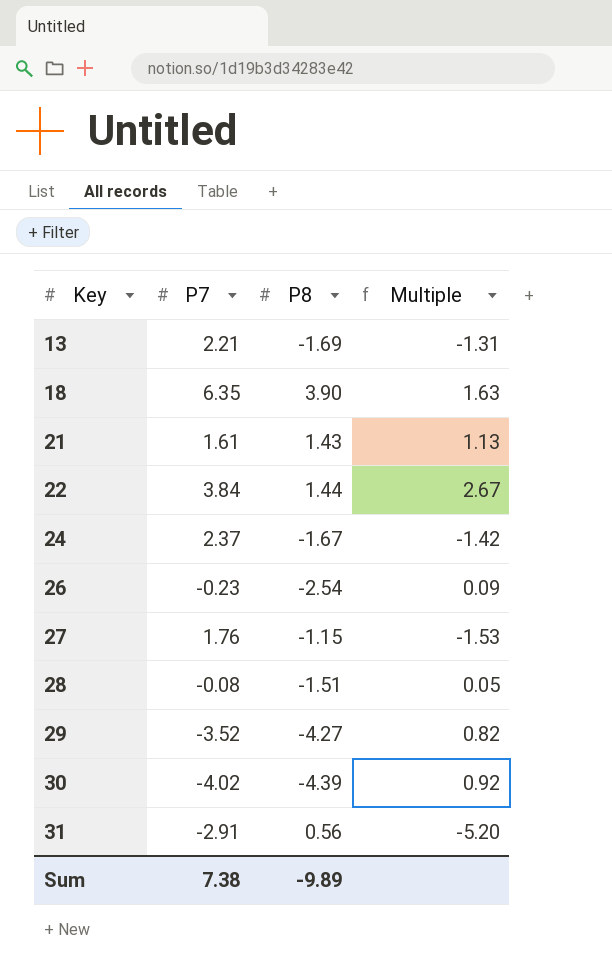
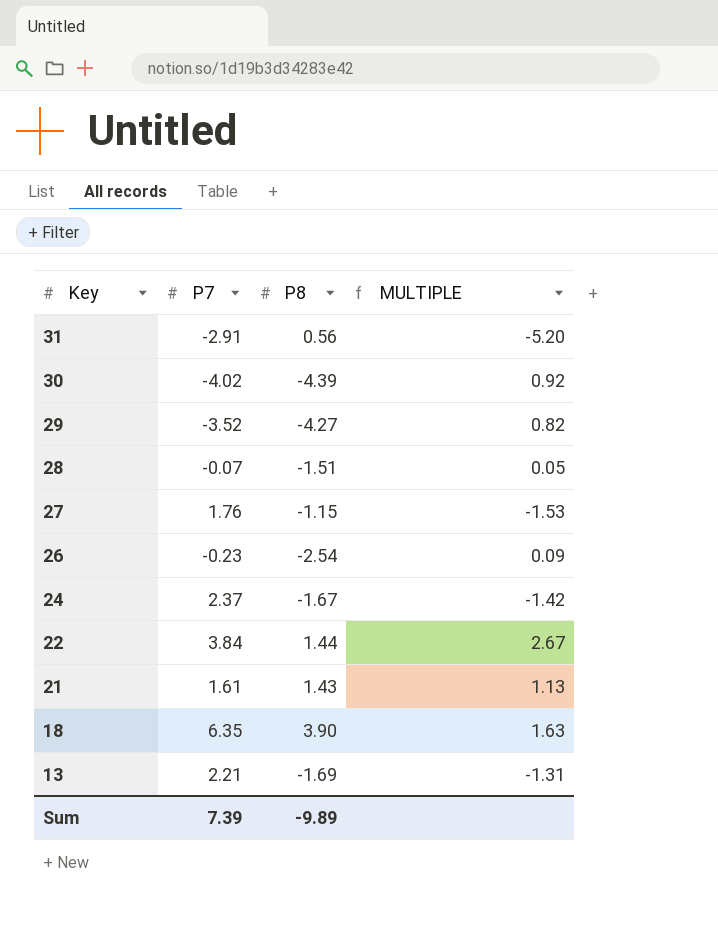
row order: Key ascending -> Key descending
column name: Multiple -> MULTIPLE
28 | P7: -0.08 -> -0.07
Sum | P7: 7.38 -> 7.39

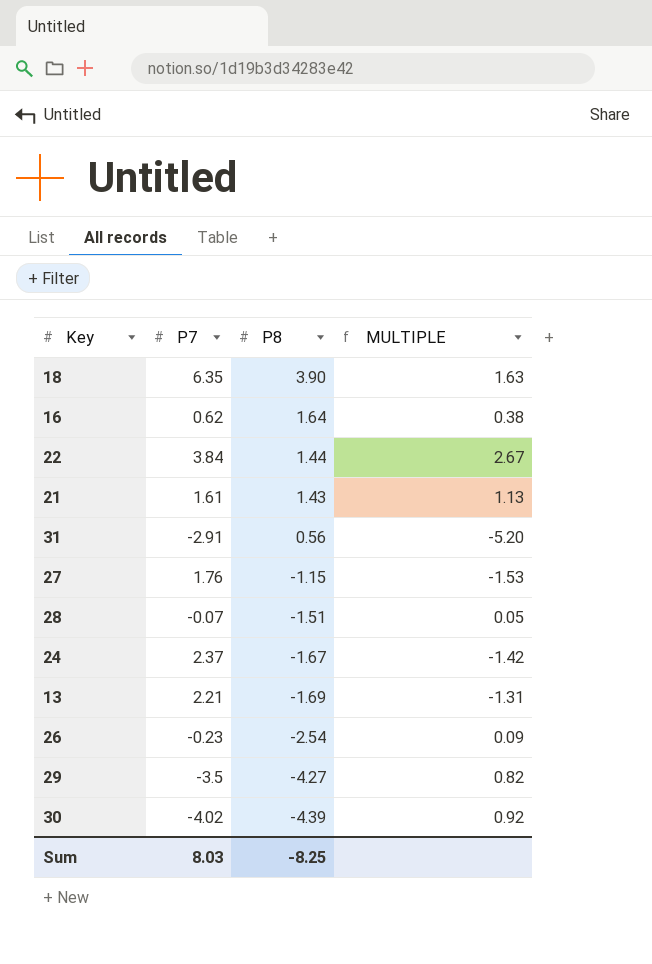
row order: Key descending -> P8 descending
row 16: none -> 0.62 | 1.64 | 0.38
29 | P7: -3.52 -> -3.5
Sum | P7: 7.39 -> 8.03
Sum | P8: -9.89 -> -8.25

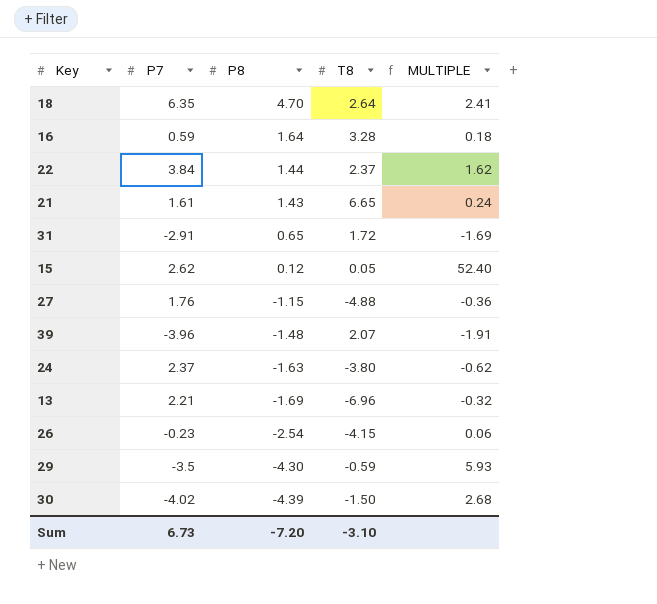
column T8 | position: none -> 4
column MULTIPLE | formula: [P7] / [P8] -> [P7] / [T8]
row 28: -0.07 | -1.51 | 0.05 -> none
18 | P8: 3.90 -> 4.70
16 | P7: 0.62 -> 0.59
31 | P8: 0.56 -> 0.65
row 15: none -> 2.62 | 0.12 | 0.05 | 52.40
row 39: none -> -3.96 | -1.48 | 2.07 | -1.91
24 | P8: -1.67 -> -1.63
29 | P8: -4.27 -> -4.30
Sum | P7: 8.03 -> 6.73
Sum | P8: -8.25 -> -7.20

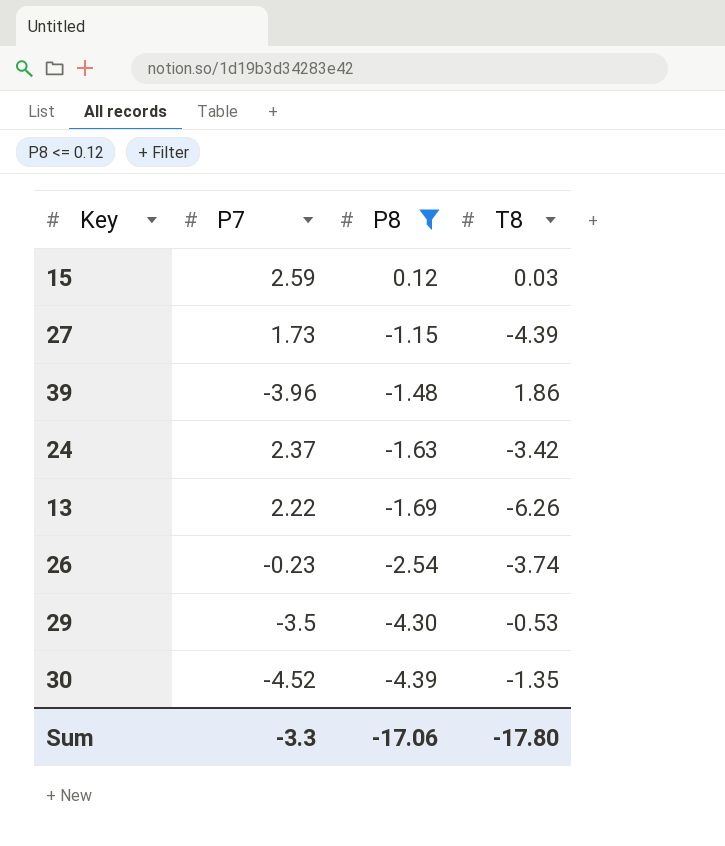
filter: none -> P8 <= 0.12
column MULTIPLE | formula: [P7] / [T8] -> none
15 | P7: 2.62 -> 2.59
15 | T8: 0.05 -> 0.03
27 | P7: 1.76 -> 1.73
27 | T8: -4.88 -> -4.39
39 | T8: 2.07 -> 1.86
24 | T8: -3.80 -> -3.42
13 | P7: 2.21 -> 2.22
13 | T8: -6.96 -> -6.26
26 | T8: -4.15 -> -3.74
29 | T8: -0.59 -> -0.53
30 | P7: -4.02 -> -4.52
30 | T8: -1.50 -> -1.35
Sum | P7: 6.73 -> -3.3
Sum | P8: -7.20 -> -17.06
Sum | T8: -3.10 -> -17.80

